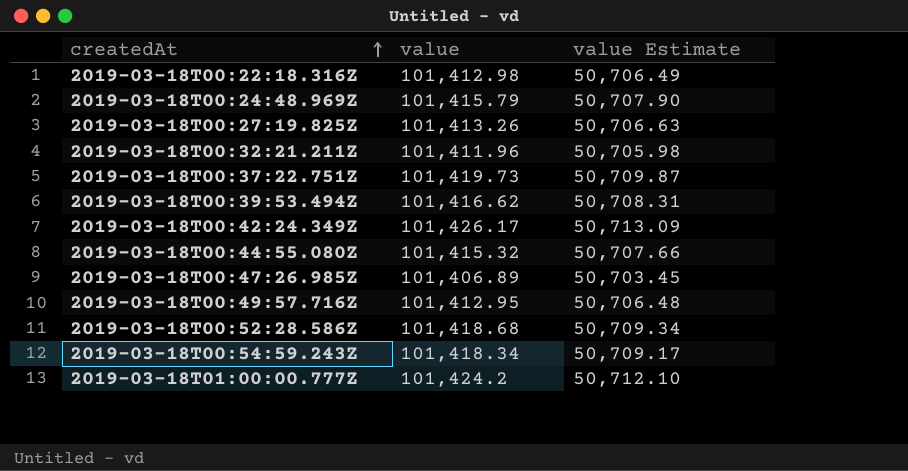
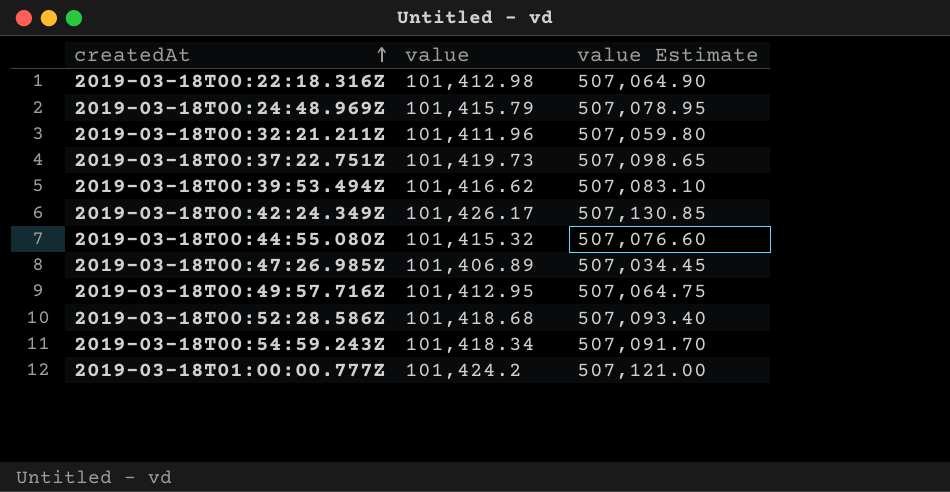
column value Estimate | formula: [value] * 0.5 -> [value] * 5
row 2019-03-18T00:27:19.825Z: 101,413.26 | 50,706.63 -> none

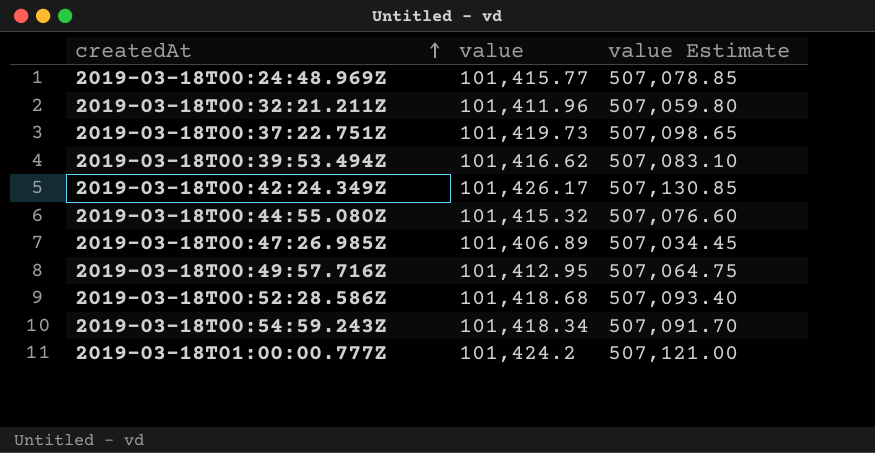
row 2019-03-18T00:22:18.316Z: 101,412.98 | 507,064.90 -> none
2019-03-18T00:24:48.969Z | value: 101,415.79 -> 101,415.77
2019-03-18T00:24:48.969Z | value Estimate: 507,078.95 -> 507,078.85

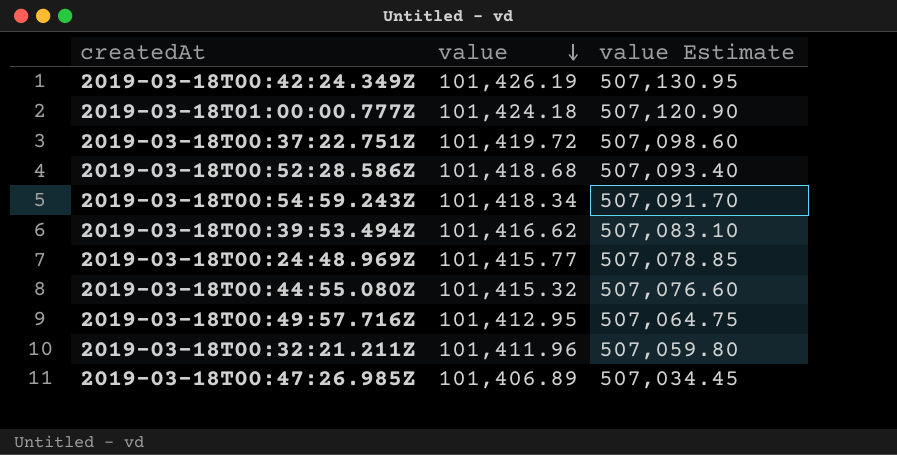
row order: createdAt ascending -> value descending
2019-03-18T00:42:24.349Z | value: 101,426.17 -> 101,426.19
2019-03-18T00:42:24.349Z | value Estimate: 507,130.85 -> 507,130.95
2019-03-18T01:00:00.777Z | value: 101,424.2 -> 101,424.18
2019-03-18T01:00:00.777Z | value Estimate: 507,121.00 -> 507,120.90
2019-03-18T00:37:22.751Z | value: 101,419.73 -> 101,419.72
2019-03-18T00:37:22.751Z | value Estimate: 507,098.65 -> 507,098.60

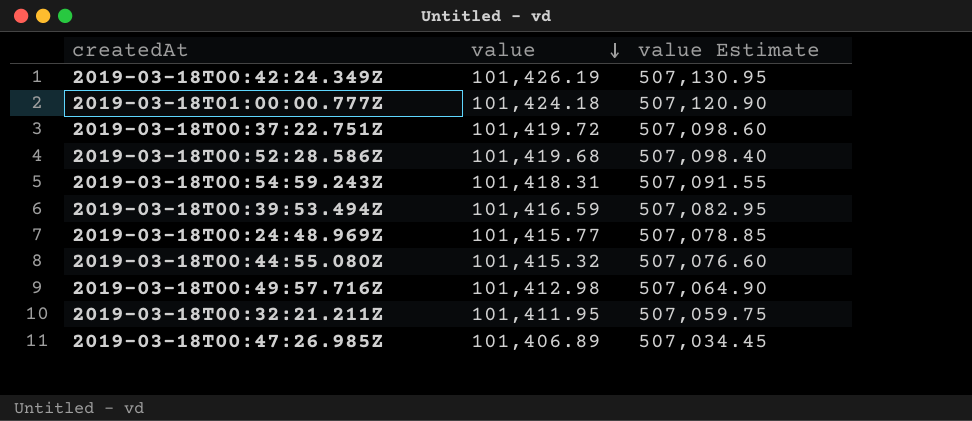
2019-03-18T00:52:28.586Z | value: 101,418.68 -> 101,419.68
2019-03-18T00:52:28.586Z | value Estimate: 507,093.40 -> 507,098.40
2019-03-18T00:54:59.243Z | value: 101,418.34 -> 101,418.31
2019-03-18T00:54:59.243Z | value Estimate: 507,091.70 -> 507,091.55
2019-03-18T00:39:53.494Z | value: 101,416.62 -> 101,416.59
2019-03-18T00:39:53.494Z | value Estimate: 507,083.10 -> 507,082.95
2019-03-18T00:49:57.716Z | value: 101,412.95 -> 101,412.98
2019-03-18T00:49:57.716Z | value Estimate: 507,064.75 -> 507,064.90
2019-03-18T00:32:21.211Z | value: 101,411.96 -> 101,411.95
2019-03-18T00:32:21.211Z | value Estimate: 507,059.80 -> 507,059.75

